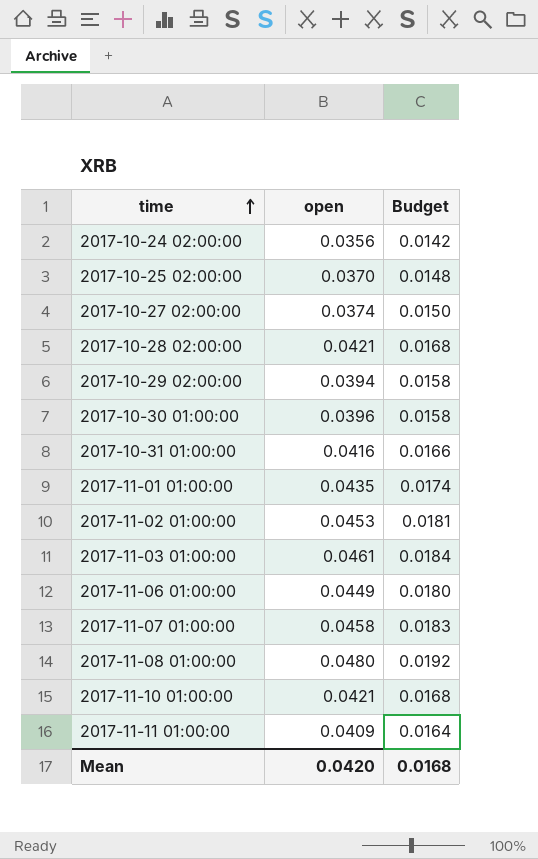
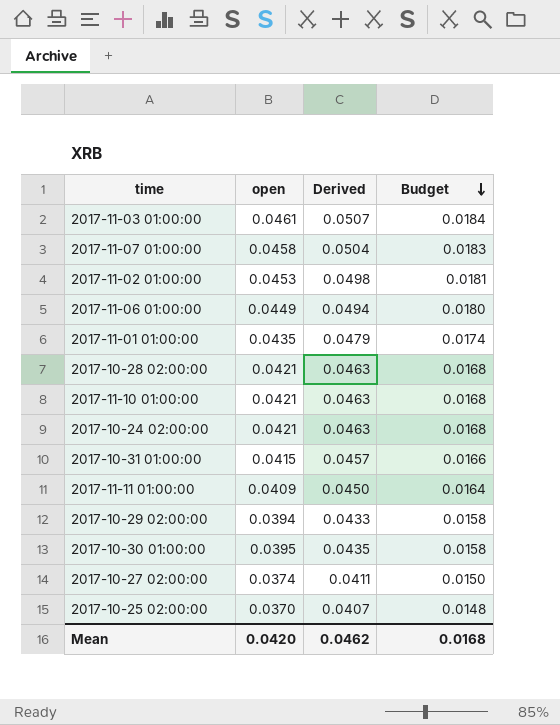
row order: time ascending -> Budget descending
column Derived | formula: none -> [open] * 1.1
row 2017-11-08 01:00:00: 0.0480 | 0.0192 -> none
2017-10-24 02:00:00 | open: 0.0356 -> 0.0421
2017-10-24 02:00:00 | Budget: 0.0142 -> 0.0168
2017-10-31 01:00:00 | open: 0.0416 -> 0.0415
2017-10-30 01:00:00 | open: 0.0396 -> 0.0395

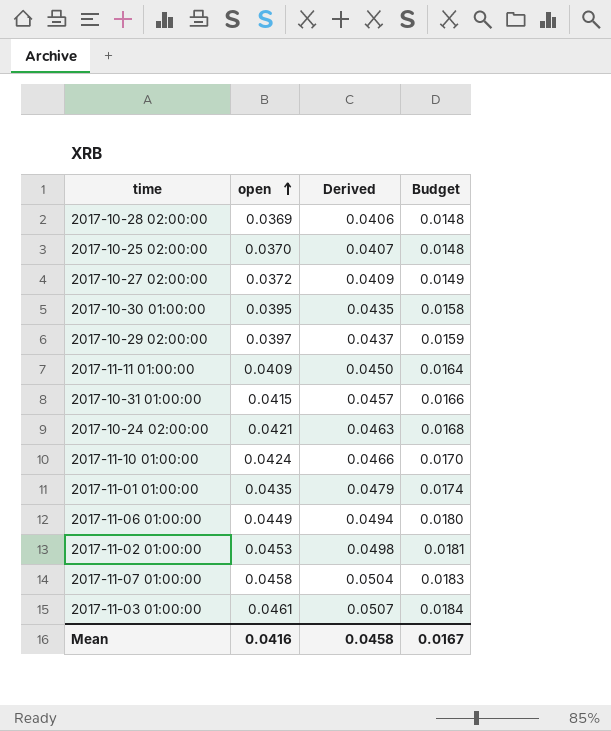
row order: Budget descending -> open ascending
2017-10-28 02:00:00 | open: 0.0421 -> 0.0369
2017-10-28 02:00:00 | Derived: 0.0463 -> 0.0406
2017-10-28 02:00:00 | Budget: 0.0168 -> 0.0148
2017-10-27 02:00:00 | open: 0.0374 -> 0.0372
2017-10-27 02:00:00 | Derived: 0.0411 -> 0.0409
2017-10-27 02:00:00 | Budget: 0.0150 -> 0.0149
2017-10-29 02:00:00 | open: 0.0394 -> 0.0397
2017-10-29 02:00:00 | Derived: 0.0433 -> 0.0437
2017-10-29 02:00:00 | Budget: 0.0158 -> 0.0159
2017-11-10 01:00:00 | open: 0.0421 -> 0.0424
2017-11-10 01:00:00 | Derived: 0.0463 -> 0.0466
2017-11-10 01:00:00 | Budget: 0.0168 -> 0.0170
Mean | open: 0.0420 -> 0.0416
Mean | Derived: 0.0462 -> 0.0458
Mean | Budget: 0.0168 -> 0.0167

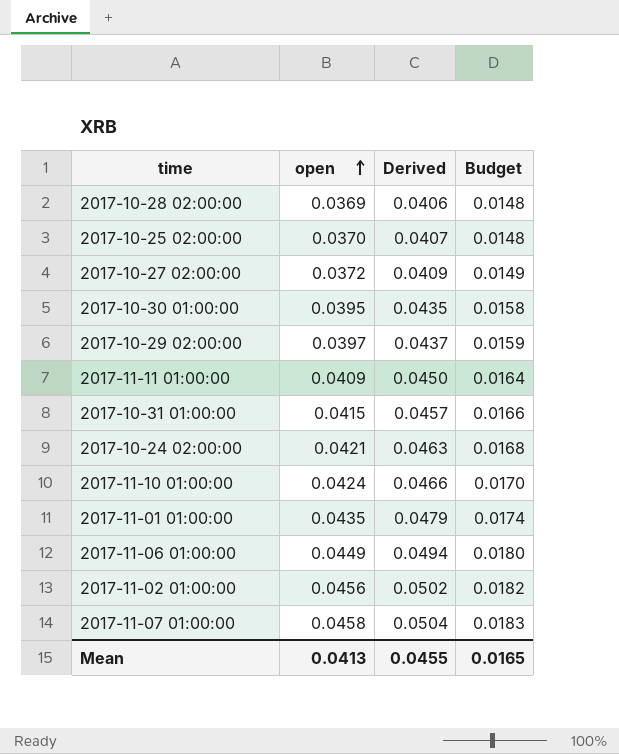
row 2017-11-03 01:00:00: 0.0461 | 0.0507 | 0.0184 -> none
2017-11-02 01:00:00 | open: 0.0453 -> 0.0456
2017-11-02 01:00:00 | Derived: 0.0498 -> 0.0502
2017-11-02 01:00:00 | Budget: 0.0181 -> 0.0182
Mean | open: 0.0416 -> 0.0413
Mean | Derived: 0.0458 -> 0.0455
Mean | Budget: 0.0167 -> 0.0165

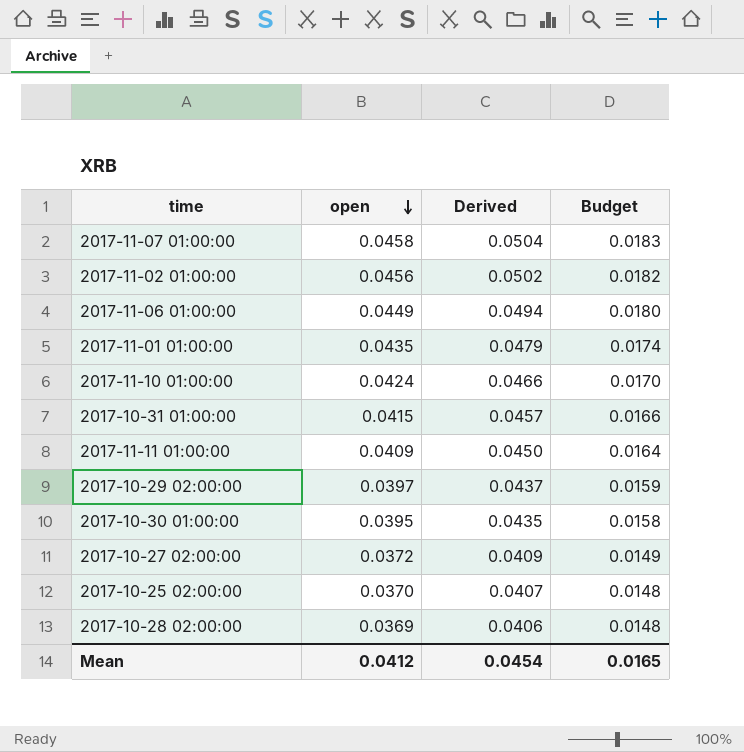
row order: open ascending -> open descending
row 2017-10-24 02:00:00: 0.0421 | 0.0463 | 0.0168 -> none
Mean | open: 0.0413 -> 0.0412
Mean | Derived: 0.0455 -> 0.0454

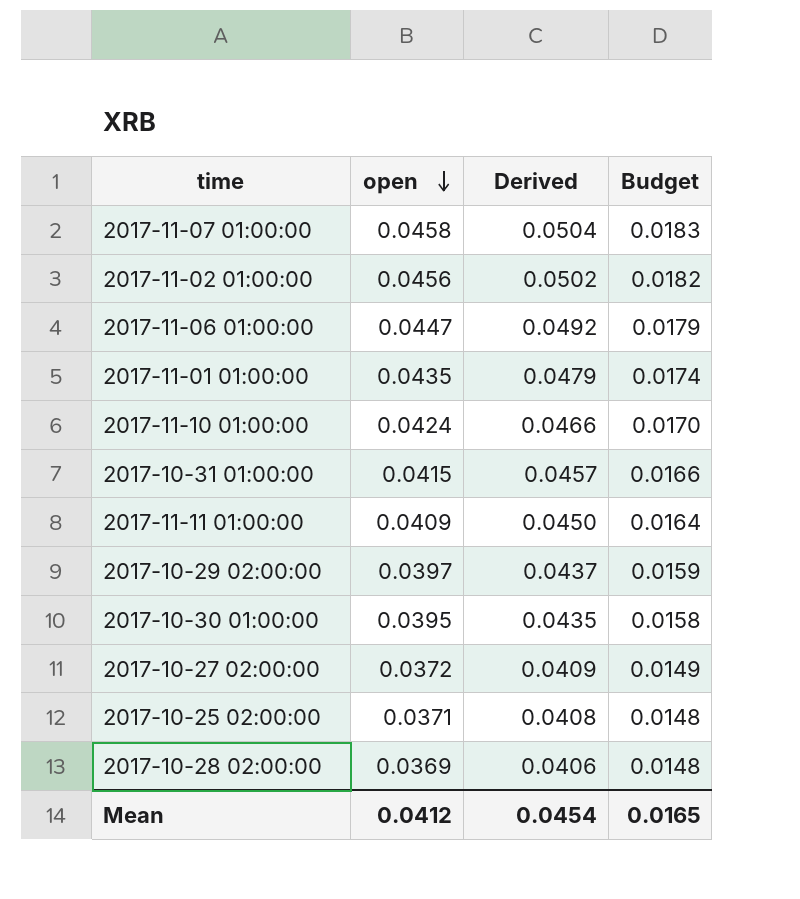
2017-11-06 01:00:00 | open: 0.0449 -> 0.0447
2017-11-06 01:00:00 | Derived: 0.0494 -> 0.0492
2017-11-06 01:00:00 | Budget: 0.0180 -> 0.0179
2017-10-25 02:00:00 | open: 0.0370 -> 0.0371
2017-10-25 02:00:00 | Derived: 0.0407 -> 0.0408

